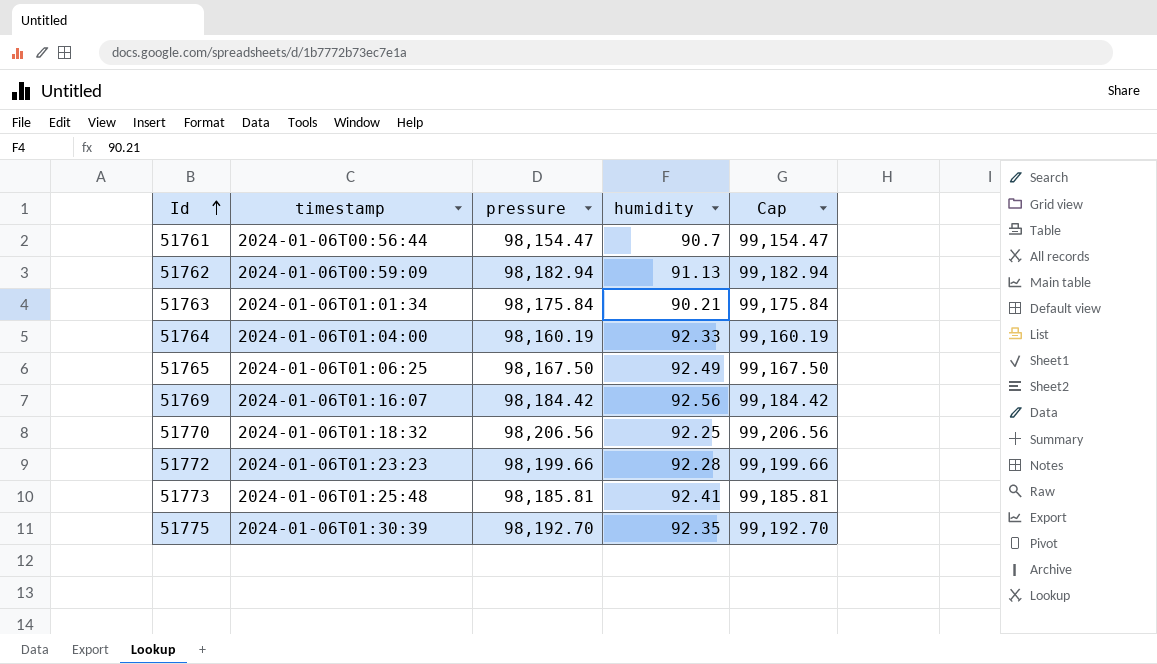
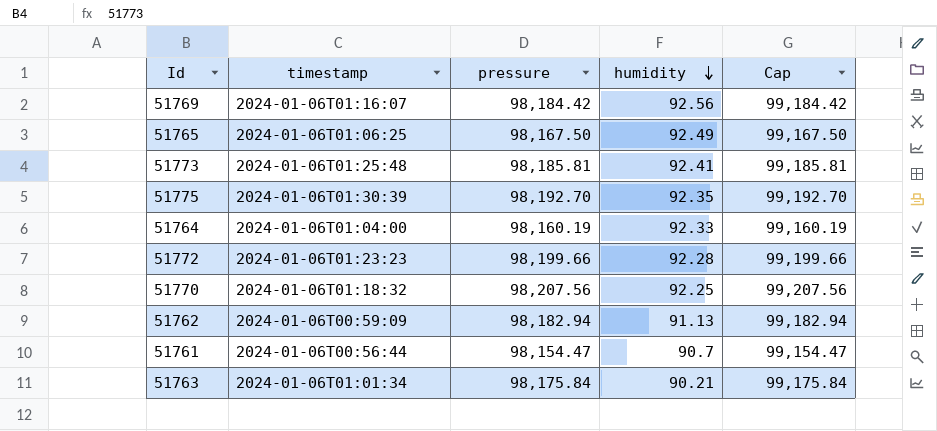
row order: Id ascending -> humidity descending
51770 | pressure: 98,206.56 -> 98,207.56
51770 | Cap: 99,206.56 -> 99,207.56

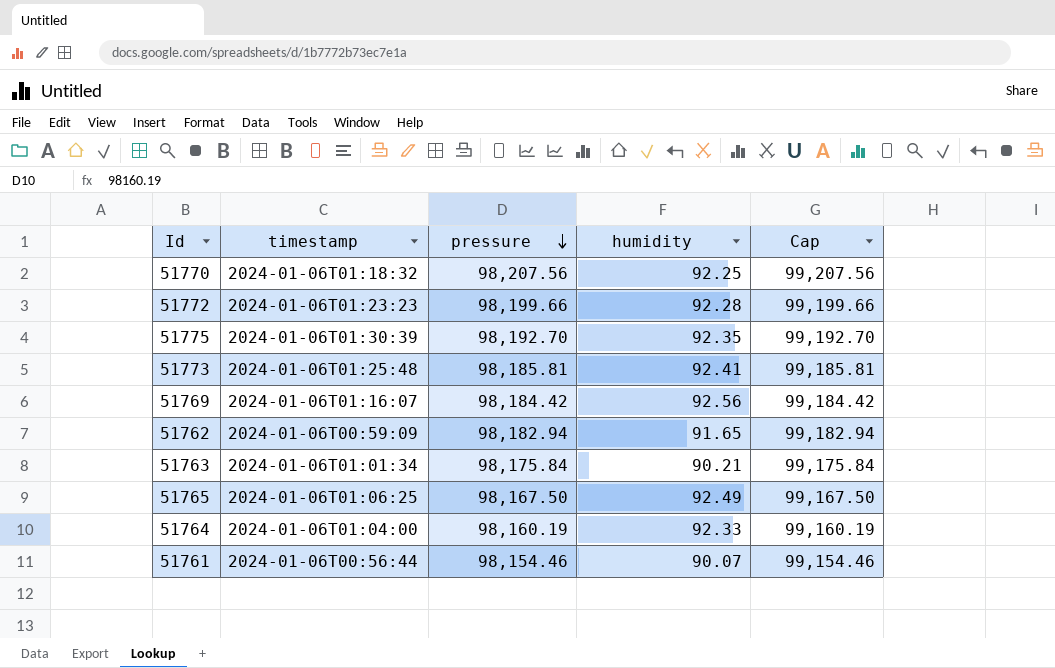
row order: humidity descending -> pressure descending
51762 | humidity: 91.13 -> 91.65
51761 | pressure: 98,154.47 -> 98,154.46
51761 | humidity: 90.7 -> 90.07
51761 | Cap: 99,154.47 -> 99,154.46

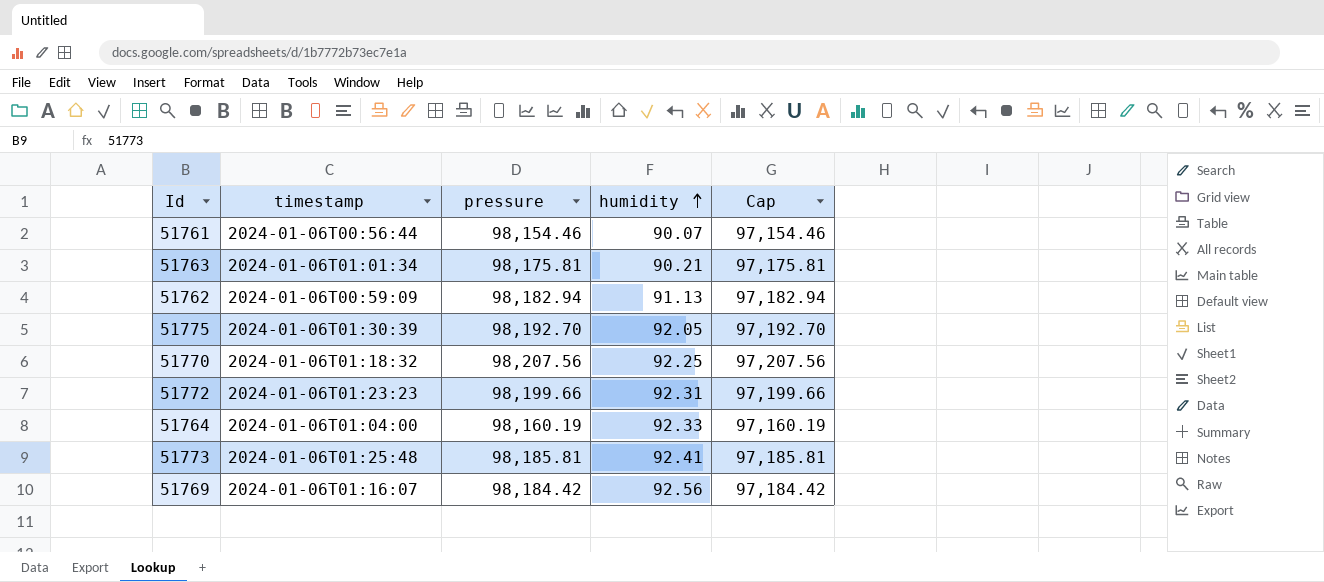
row order: pressure descending -> humidity ascending
column Cap | formula: [pressure] + 1000 -> [pressure] - 1000
row 51765: 2024-01-06T01:06:25 | 98,167.50 | 92.49 | 99,167.50 -> none
51763 | pressure: 98,175.84 -> 98,175.81
51762 | humidity: 91.65 -> 91.13
51775 | humidity: 92.35 -> 92.05
51772 | humidity: 92.28 -> 92.31

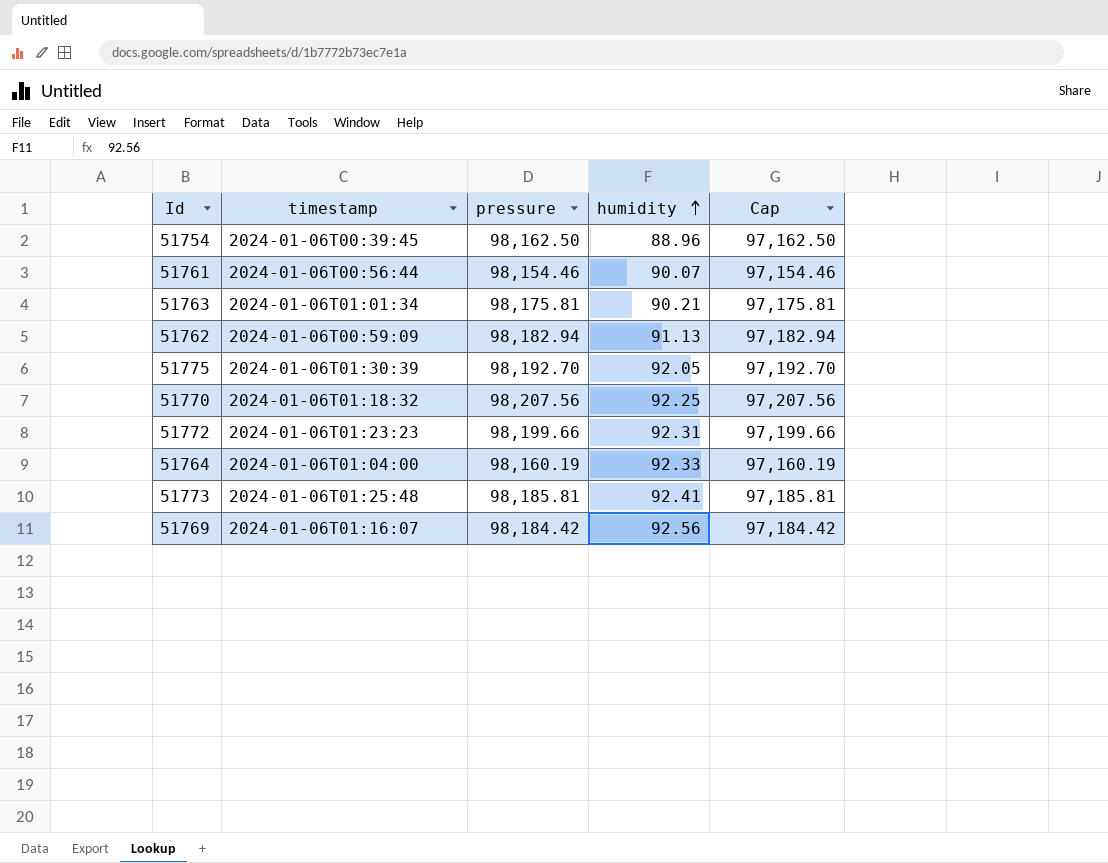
row 51754: none -> 2024-01-06T00:39:45 | 98,162.50 | 88.96 | 97,162.50

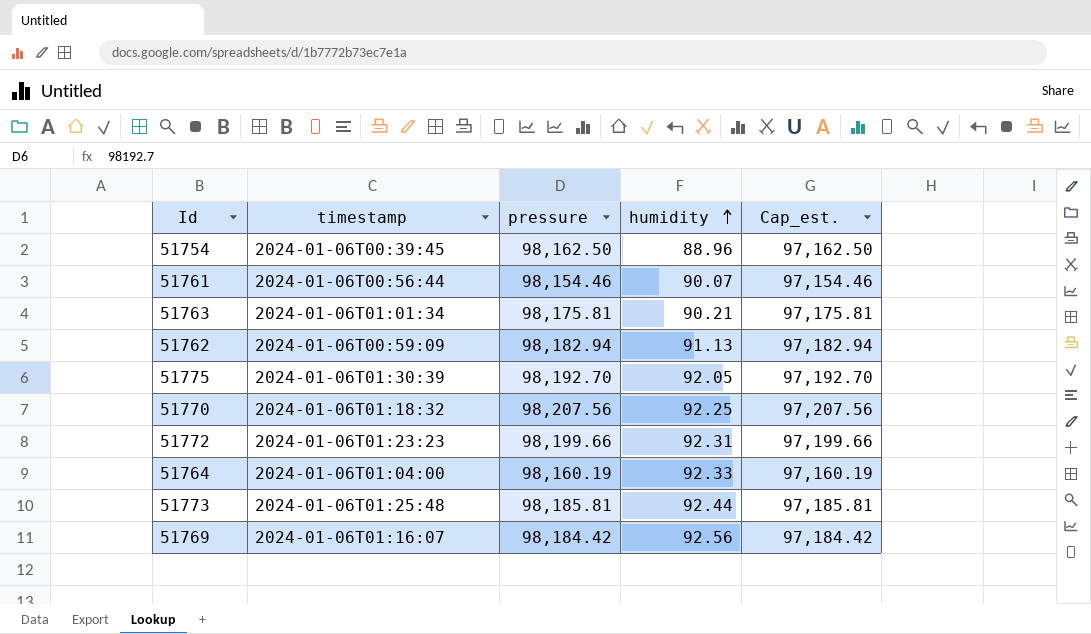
column name: Cap -> Cap_est.
51773 | humidity: 92.41 -> 92.44

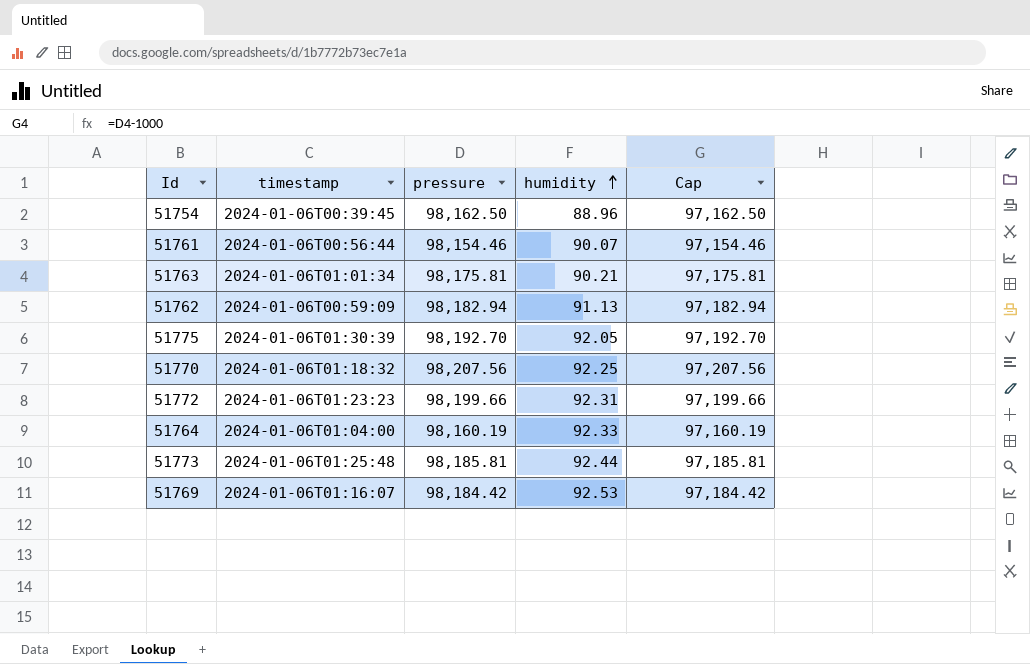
column name: Cap_est. -> Cap
51769 | humidity: 92.56 -> 92.53

